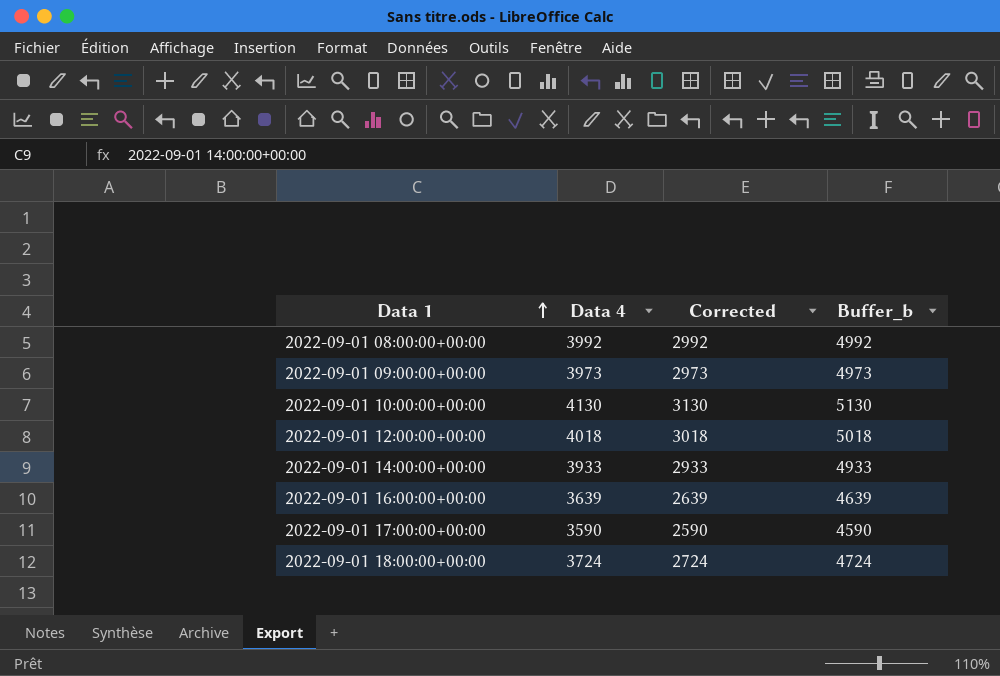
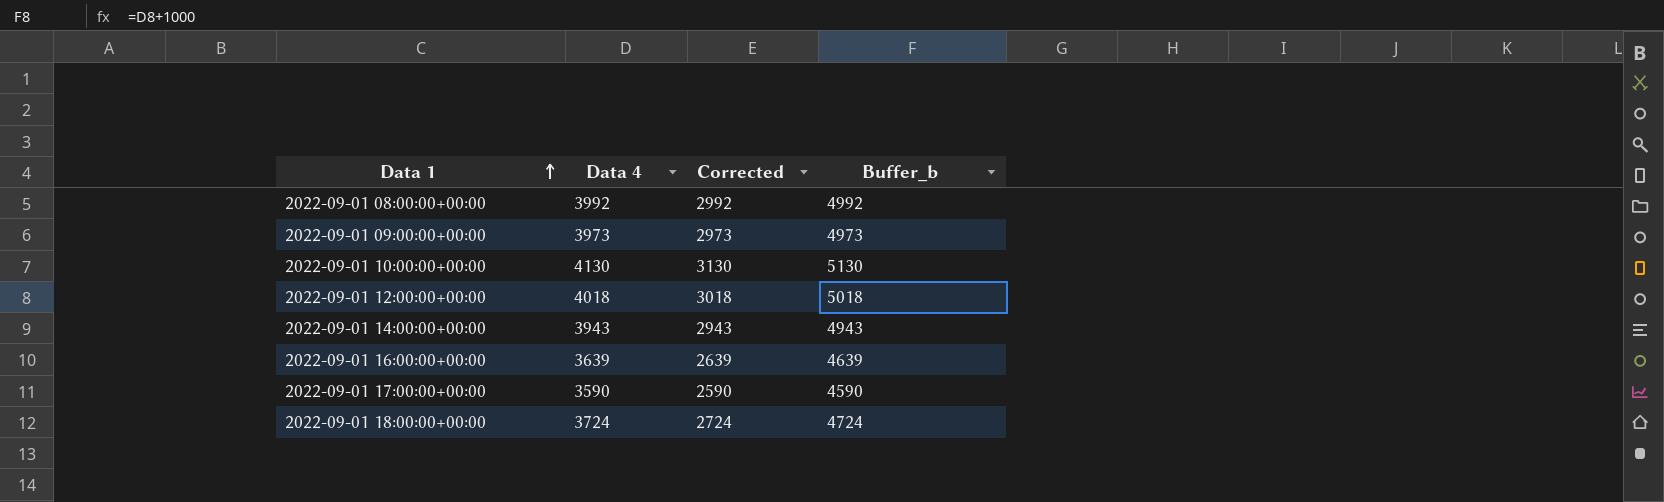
2022-09-01 14:00:00+00:00 | Data 4: 3933 -> 3943
2022-09-01 14:00:00+00:00 | Corrected: 2933 -> 2943
2022-09-01 14:00:00+00:00 | Buffer_b: 4933 -> 4943

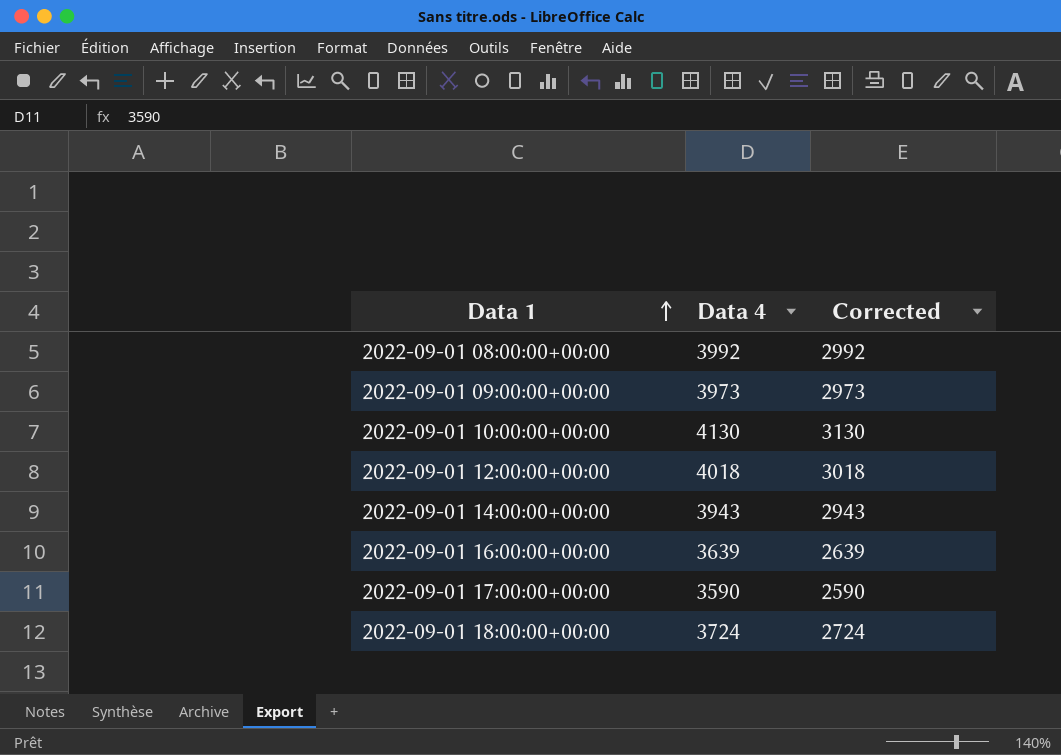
column Buffer_b | formula: [Data 4] + 1000 -> none

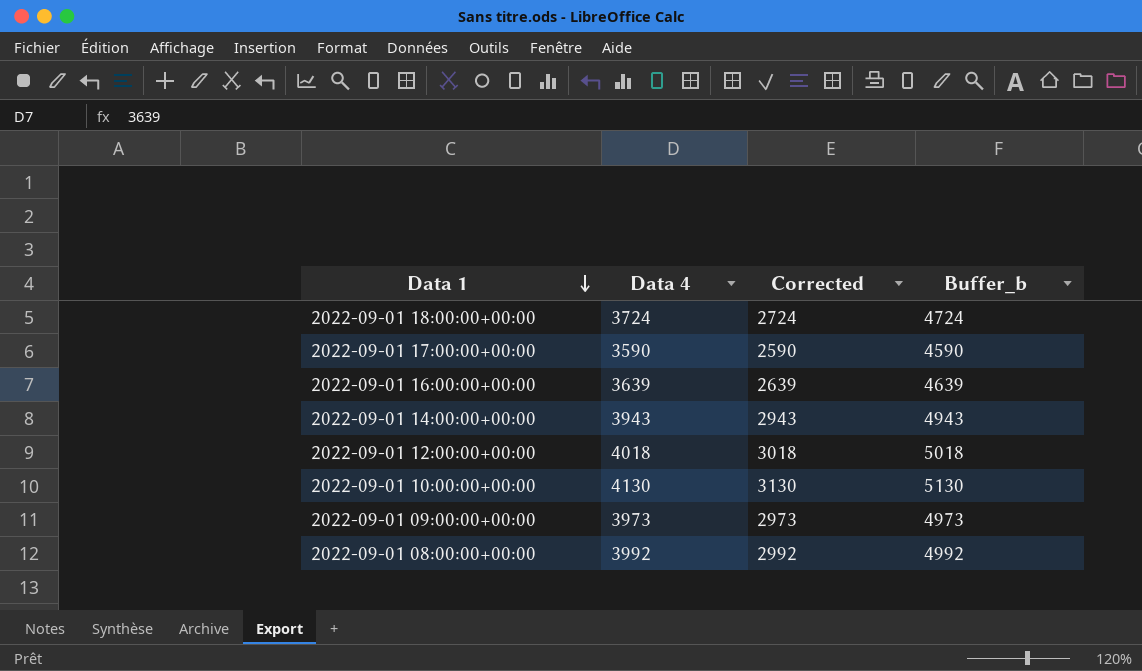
row order: Data 1 ascending -> Data 1 descending
column Buffer_b | formula: none -> [Data 4] + 1000

